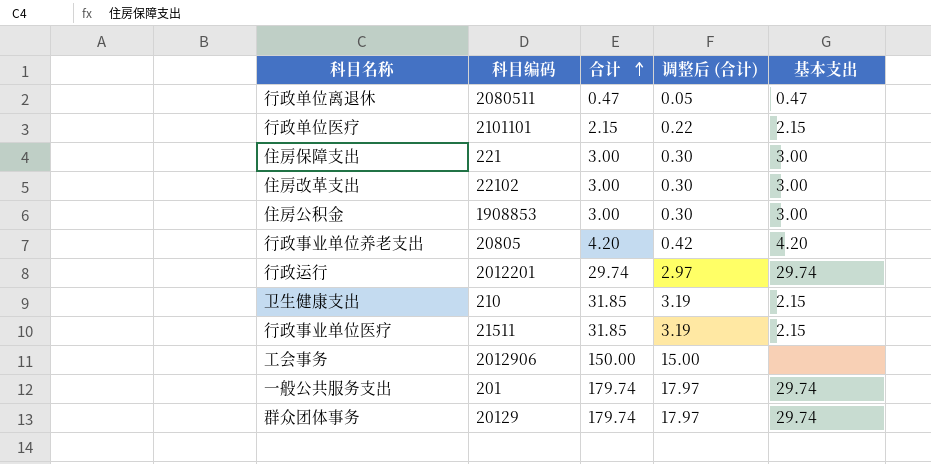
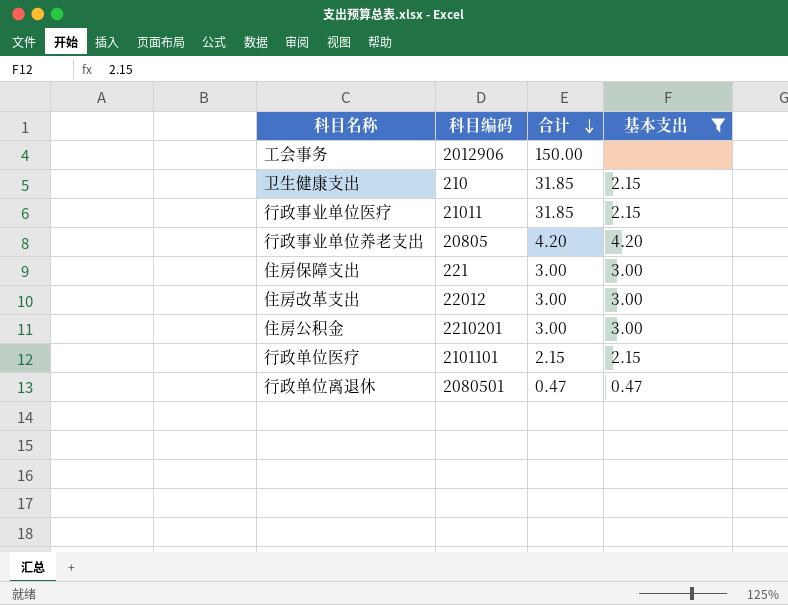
filter: none -> 基本支出 != 29.74
row order: 合计 ascending -> 合计 descending
column 调整后 (合计) | formula: [合计] * 0.1 -> none
行政事业单位医疗 | 科目编码: 21511 -> 21011
住房改革支出 | 科目编码: 22102 -> 22012
住房公积金 | 科目编码: 1908853 -> 2210201
行政单位离退休 | 科目编码: 2080511 -> 2080501

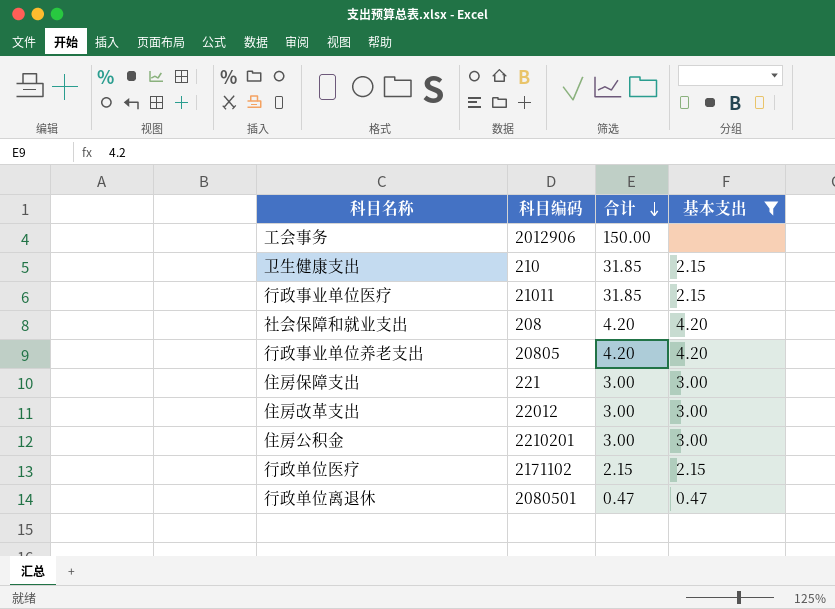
row 社会保障和就业支出: none -> 208 | 4.20 | 4.20
行政单位医疗 | 科目编码: 2101101 -> 2171102

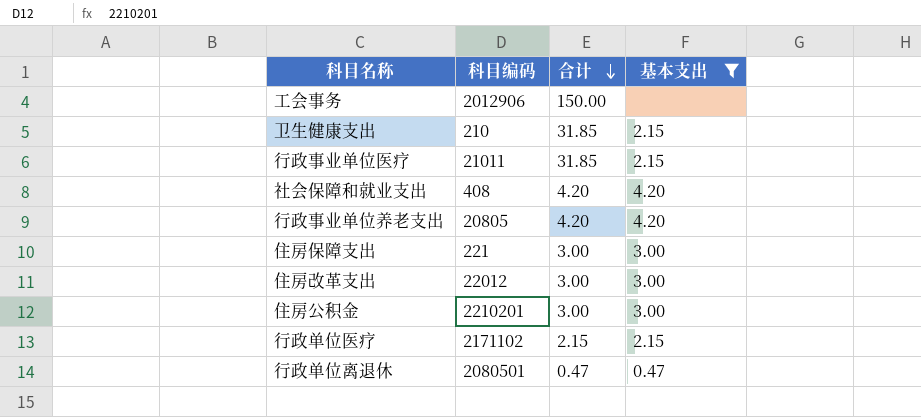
社会保障和就业支出 | 科目编码: 208 -> 408

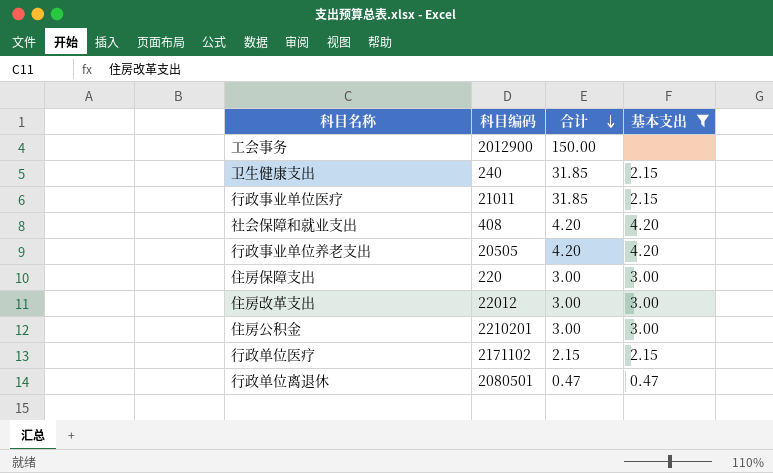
工会事务 | 科目编码: 2012906 -> 2012900
卫生健康支出 | 科目编码: 210 -> 240
行政事业单位养老支出 | 科目编码: 20805 -> 20505
住房保障支出 | 科目编码: 221 -> 220

